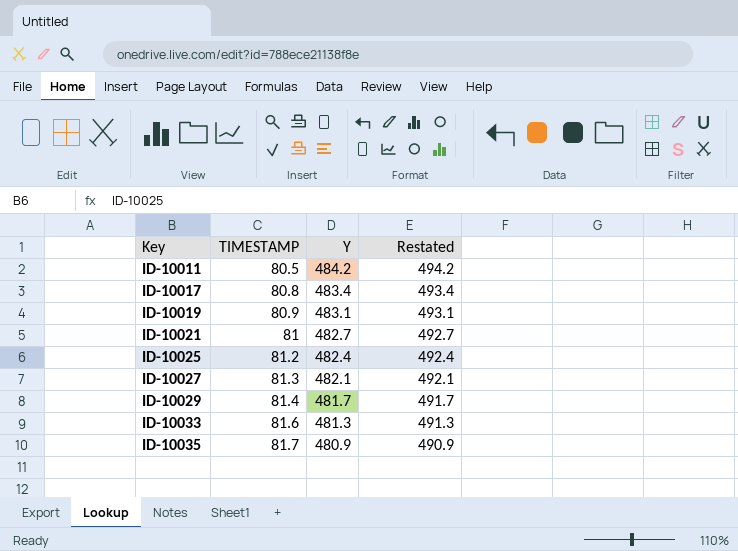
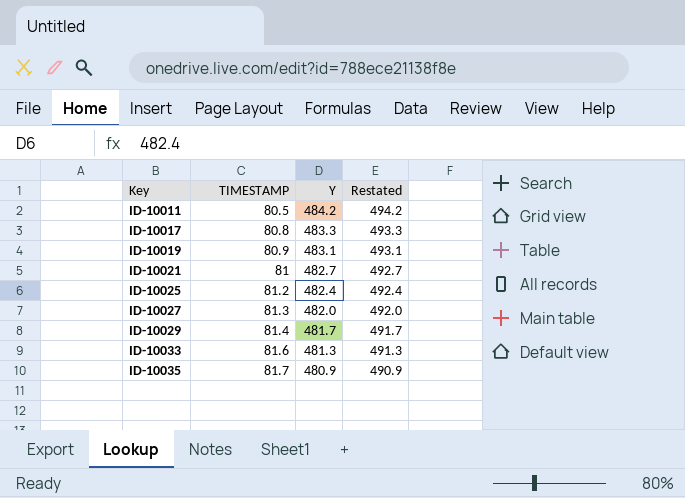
ID-10017 | Y: 483.4 -> 483.3
ID-10017 | Restated: 493.4 -> 493.3
ID-10027 | Y: 482.1 -> 482.0
ID-10027 | Restated: 492.1 -> 492.0

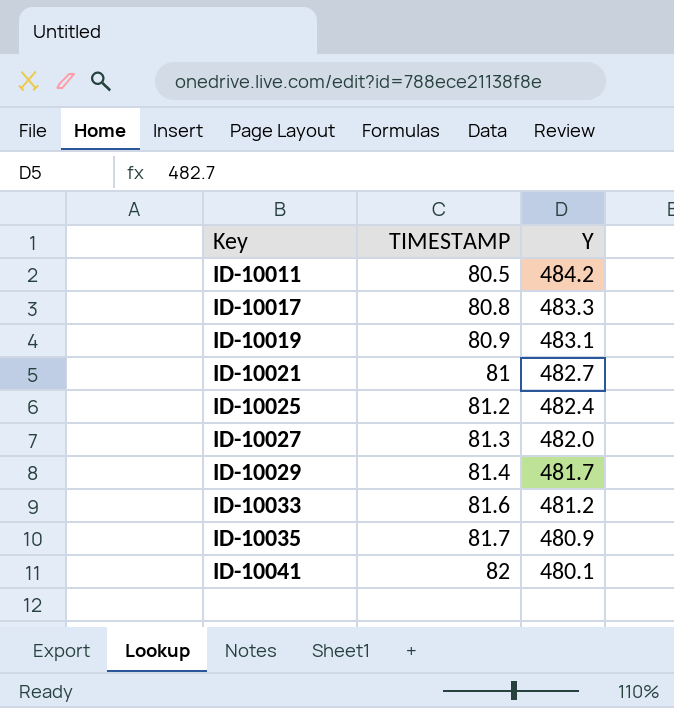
column Restated | formula: [Y] + 10 -> none
ID-10033 | Y: 481.3 -> 481.2
row ID-10041: none -> 82 | 480.1

